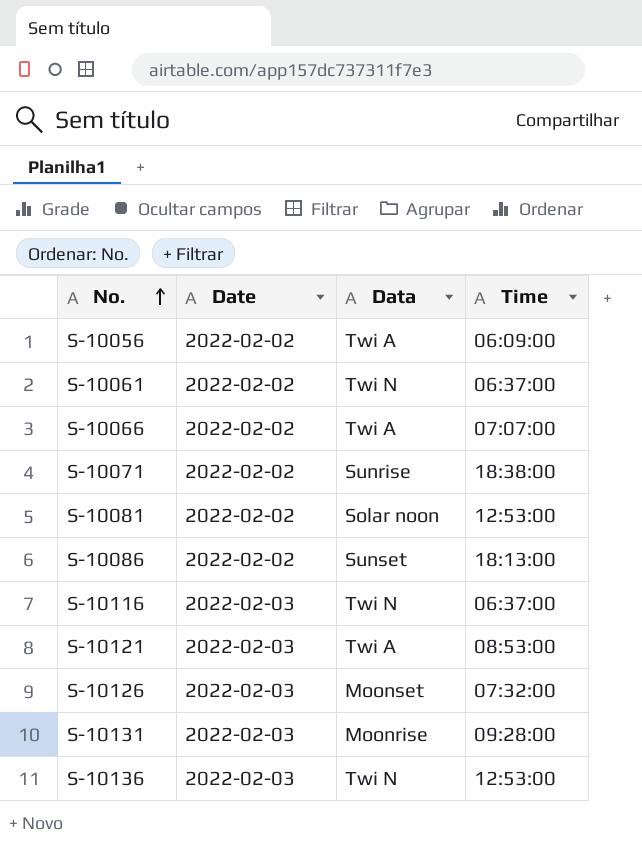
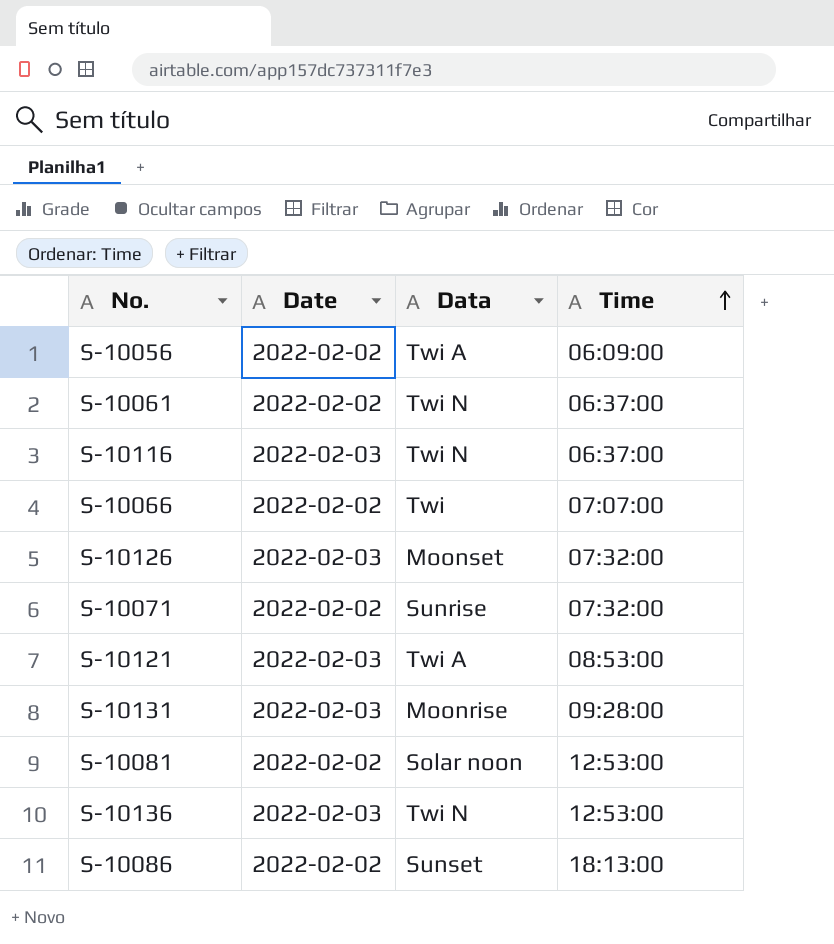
row order: No. ascending -> Time ascending
S-10066 | Data: Twi A -> Twi
S-10071 | Time: 18:38:00 -> 07:32:00

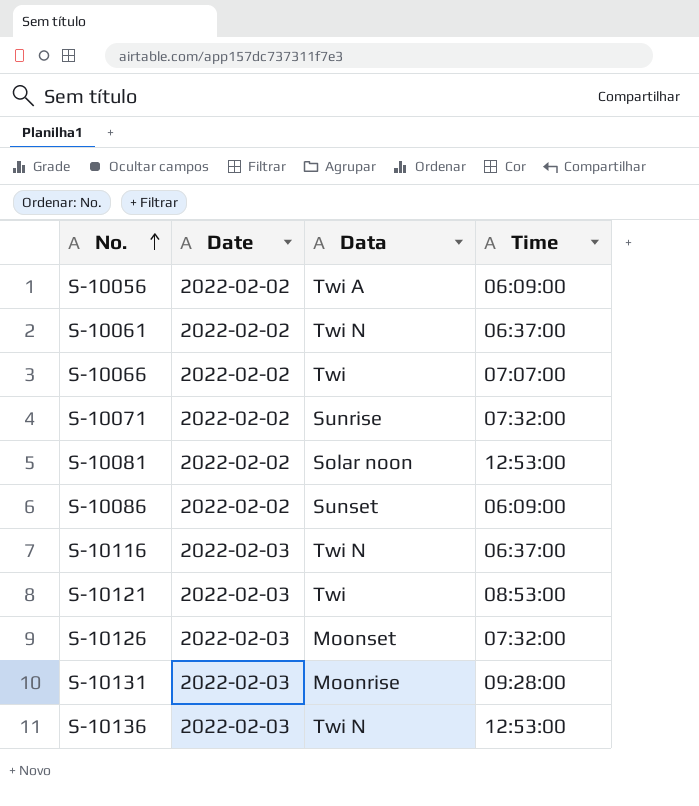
row order: Time ascending -> No. ascending
S-10086 | Time: 18:13:00 -> 06:09:00
S-10121 | Data: Twi A -> Twi

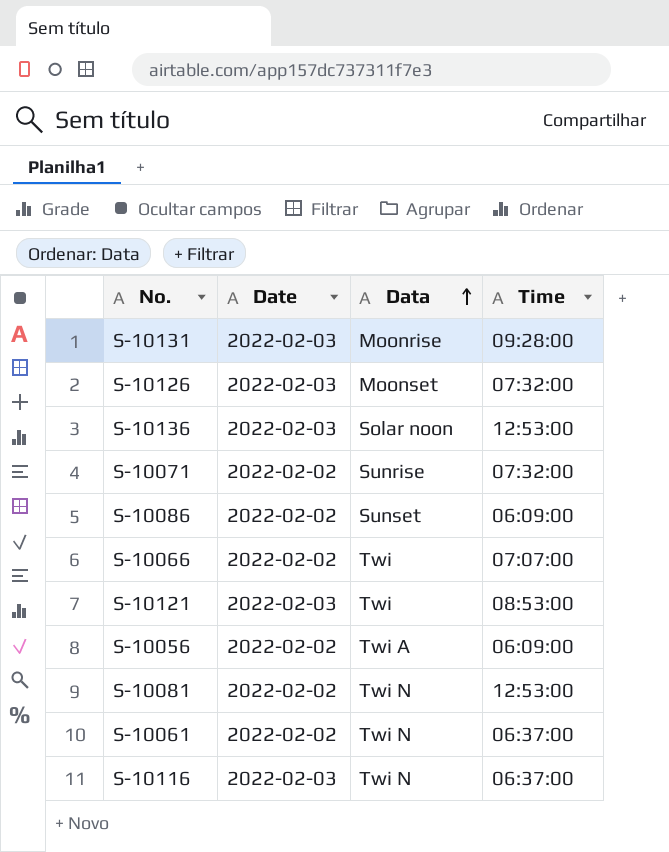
row order: No. ascending -> Data ascending
S-10136 | Data: Twi N -> Solar noon
S-10081 | Data: Solar noon -> Twi N

